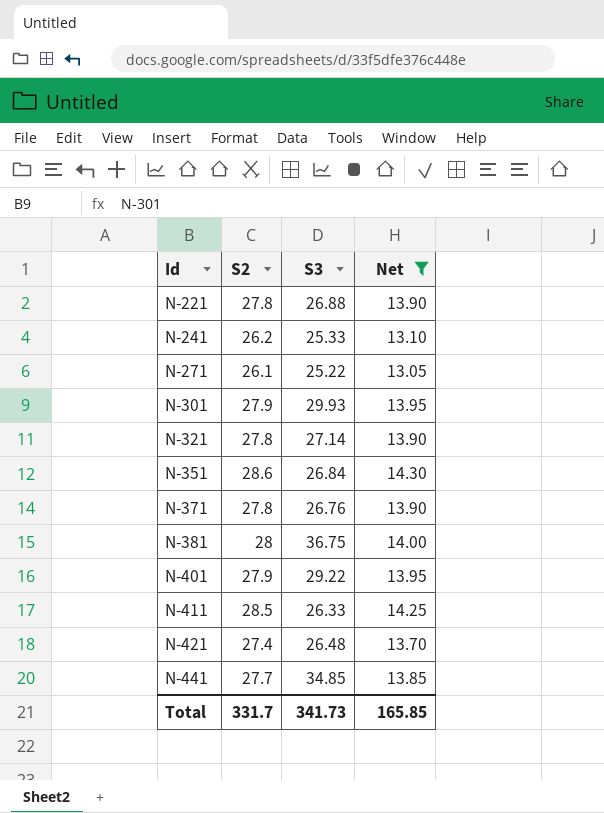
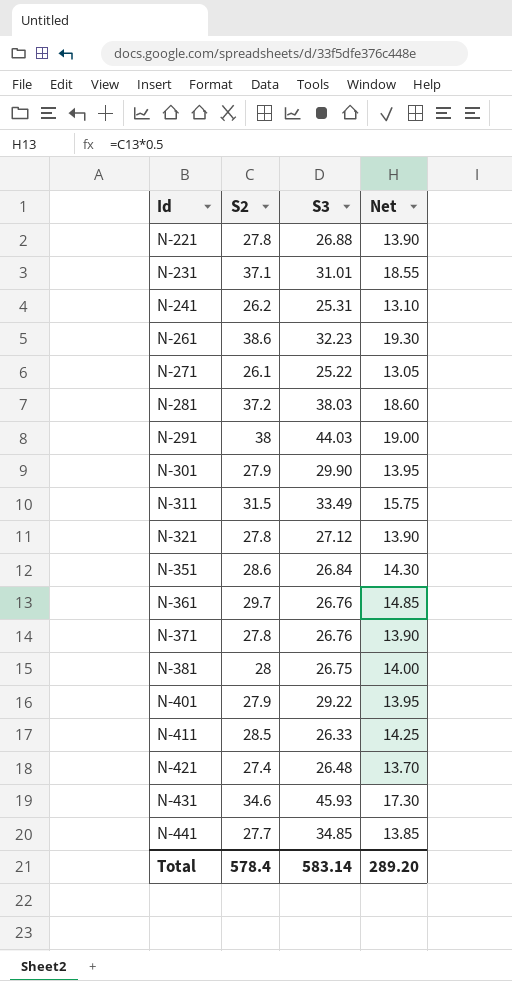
filter: Net <= 14.30 -> none
N-241 | S3: 25.33 -> 25.31
N-301 | S3: 29.93 -> 29.90
N-321 | S3: 27.14 -> 27.12
N-381 | S3: 36.75 -> 26.75
Total | S2: 331.7 -> 578.4
Total | S3: 341.73 -> 583.14
Total | Net: 165.85 -> 289.20

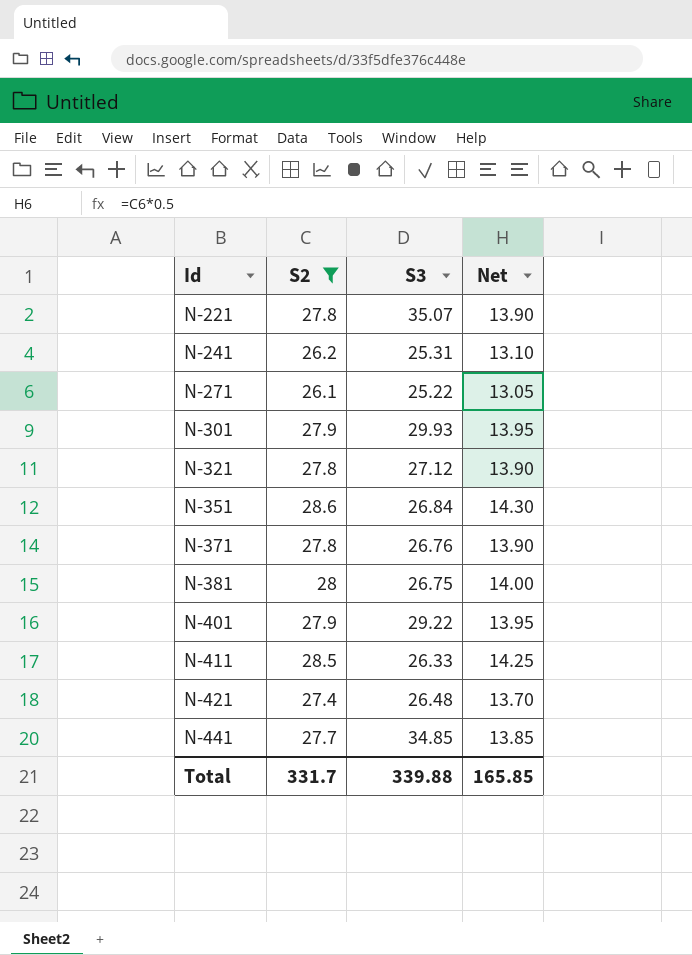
filter: none -> S2 <= 28.6
N-221 | S3: 26.88 -> 35.07
N-301 | S3: 29.90 -> 29.93
Total | S2: 578.4 -> 331.7
Total | S3: 583.14 -> 339.88
Total | Net: 289.20 -> 165.85

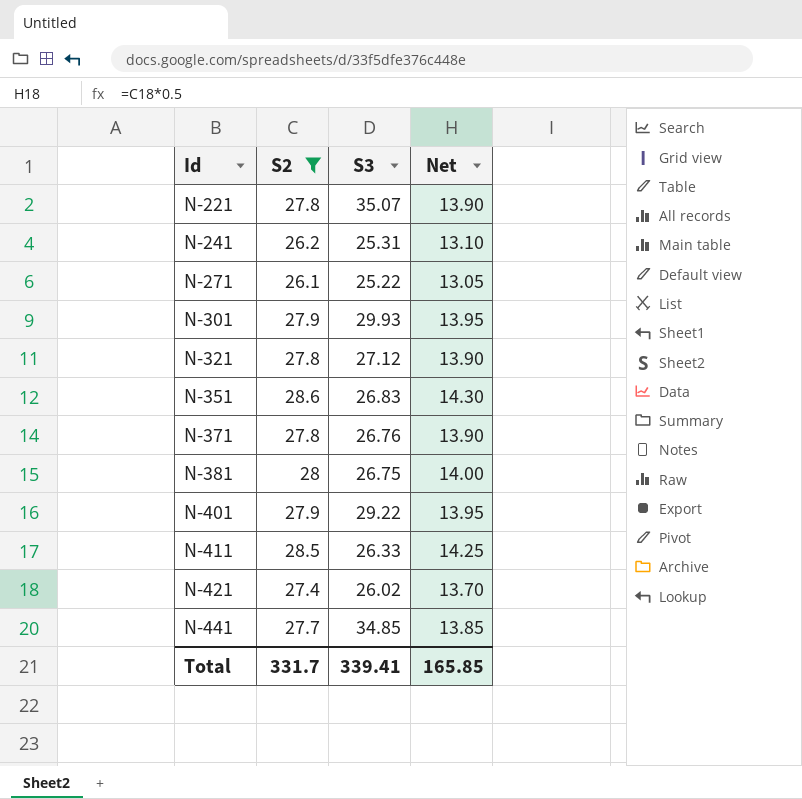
N-351 | S3: 26.84 -> 26.83
N-421 | S3: 26.48 -> 26.02
Total | S3: 339.88 -> 339.41

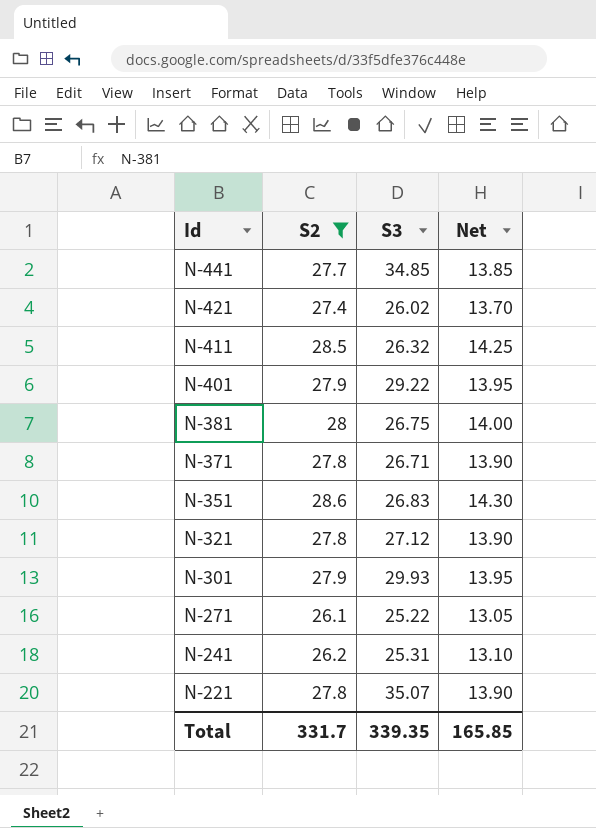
row order: Id ascending -> Id descending
N-411 | S3: 26.33 -> 26.32
N-371 | S3: 26.76 -> 26.71
Total | S3: 339.41 -> 339.35

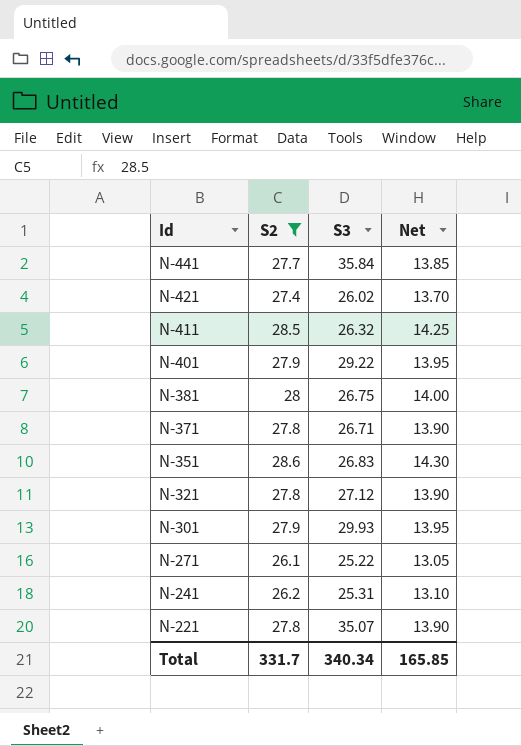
N-441 | S3: 34.85 -> 35.84
Total | S3: 339.35 -> 340.34

